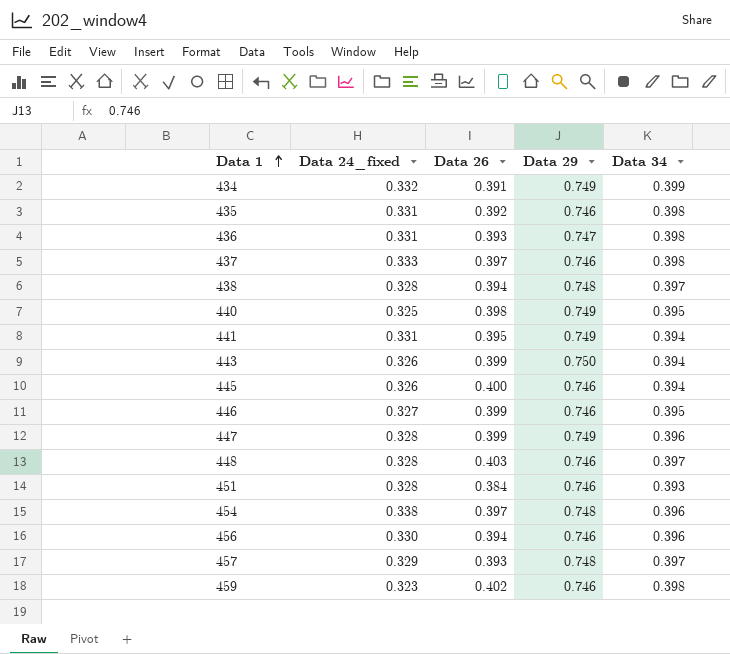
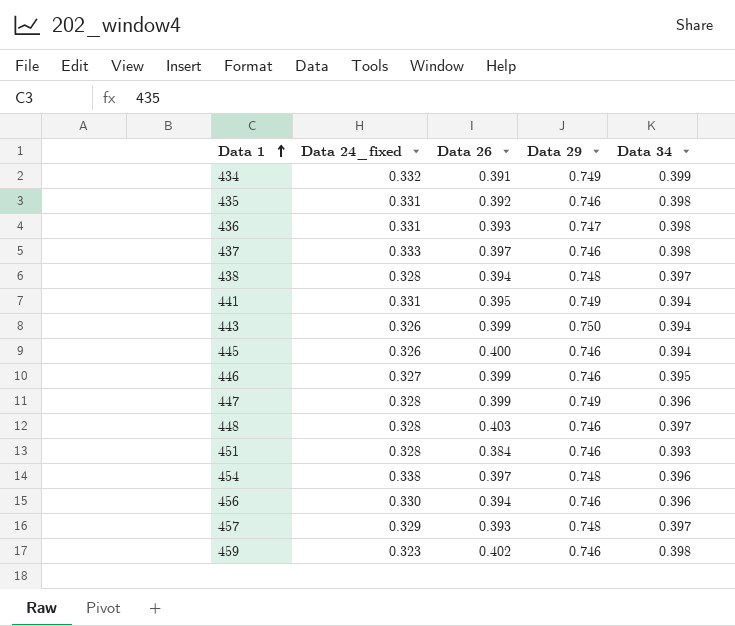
row 440: 0.325 | 0.398 | 0.749 | 0.395 -> none

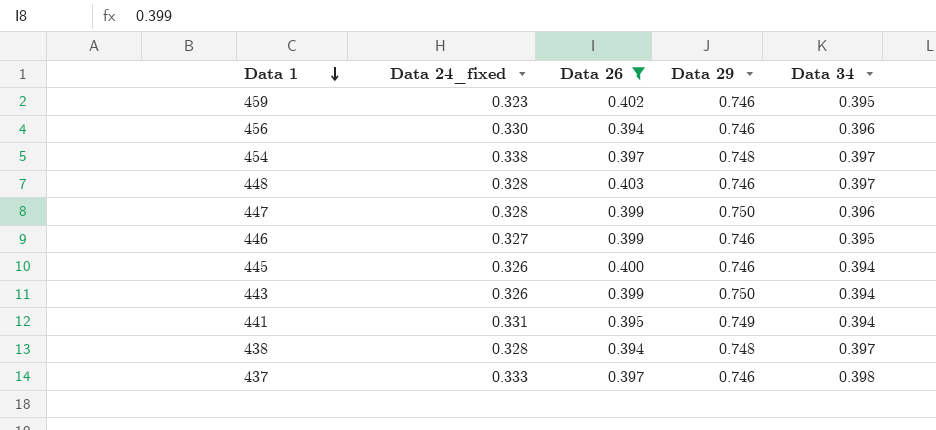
filter: none -> Data 26 >= 0.394
row order: Data 1 ascending -> Data 1 descending
459 | Data 34: 0.398 -> 0.395
454 | Data 34: 0.396 -> 0.397
447 | Data 29: 0.749 -> 0.750

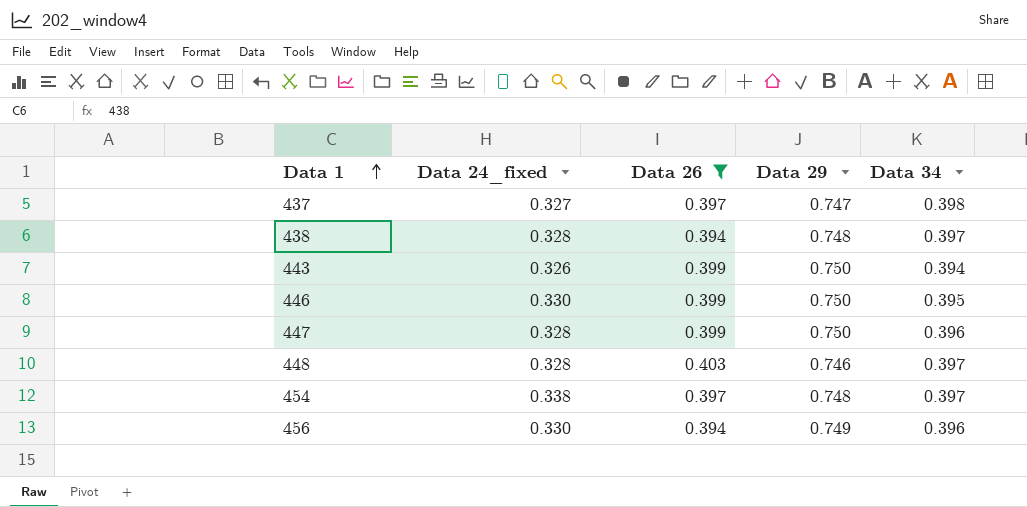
row order: Data 1 descending -> Data 1 ascending
row 459: 0.323 | 0.402 | 0.746 | 0.395 -> none
row 445: 0.326 | 0.400 | 0.746 | 0.394 -> none
row 441: 0.331 | 0.395 | 0.749 | 0.394 -> none
437 | Data 24_fixed: 0.333 -> 0.327
437 | Data 29: 0.746 -> 0.747
446 | Data 24_fixed: 0.327 -> 0.330
446 | Data 29: 0.746 -> 0.750
456 | Data 29: 0.746 -> 0.749

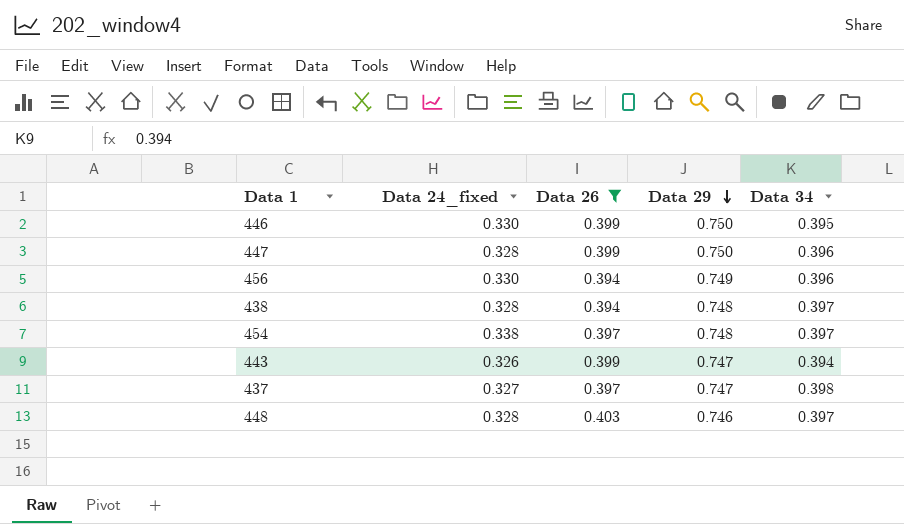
row order: Data 1 ascending -> Data 29 descending
443 | Data 29: 0.750 -> 0.747

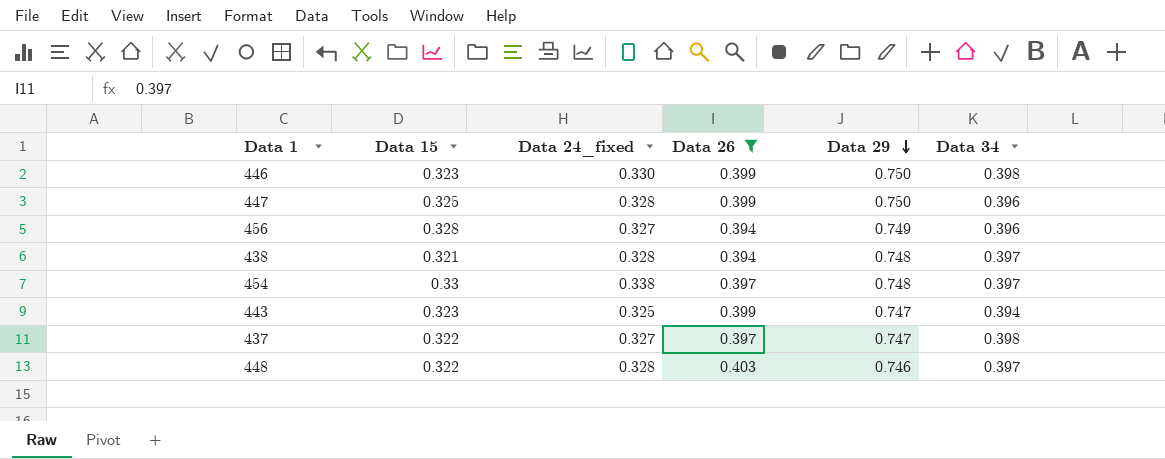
column Data 15 | position: none -> 2
446 | Data 34: 0.395 -> 0.398
456 | Data 24_fixed: 0.330 -> 0.327
443 | Data 24_fixed: 0.326 -> 0.325

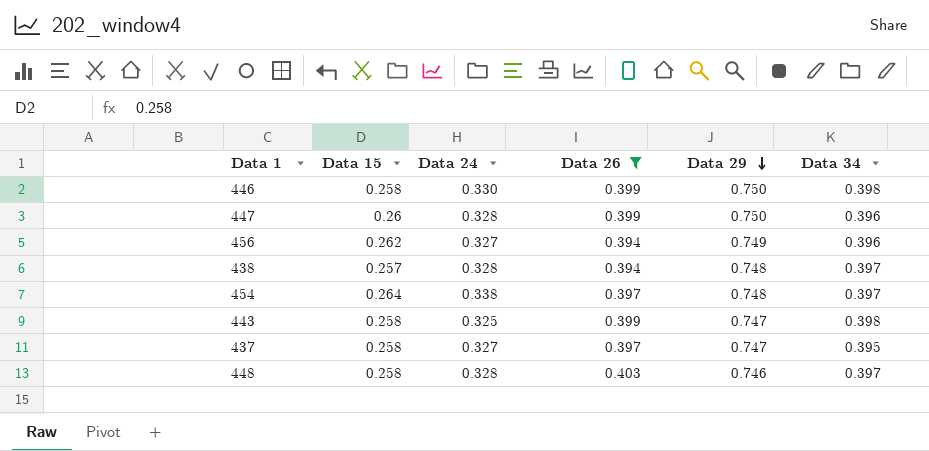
column name: Data 24_fixed -> Data 24
446 | Data 15: 0.323 -> 0.258
447 | Data 15: 0.325 -> 0.26
456 | Data 15: 0.328 -> 0.262
438 | Data 15: 0.321 -> 0.257
454 | Data 15: 0.33 -> 0.264
443 | Data 15: 0.323 -> 0.258
443 | Data 34: 0.394 -> 0.398
437 | Data 15: 0.322 -> 0.258
437 | Data 34: 0.398 -> 0.395
448 | Data 15: 0.322 -> 0.258

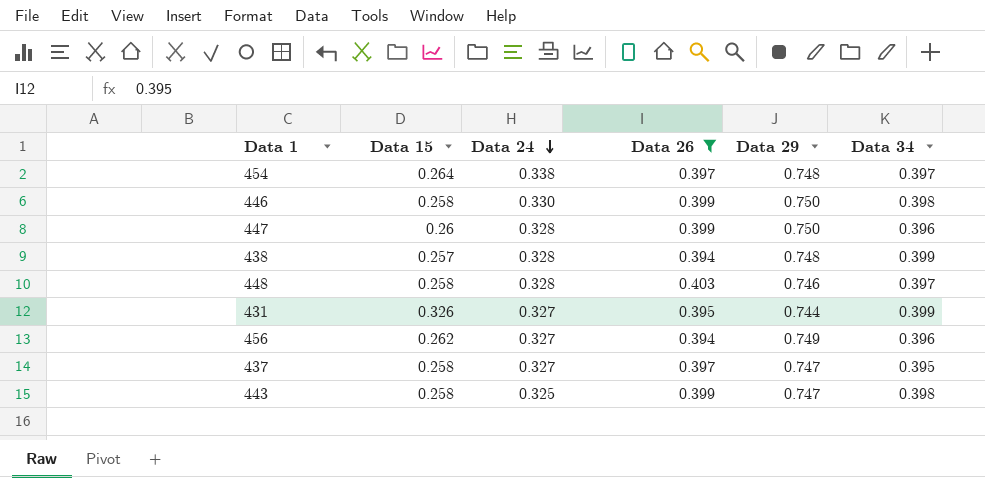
row order: Data 29 descending -> Data 24 descending
438 | Data 34: 0.397 -> 0.399
row 431: none -> 0.326 | 0.327 | 0.395 | 0.744 | 0.399

